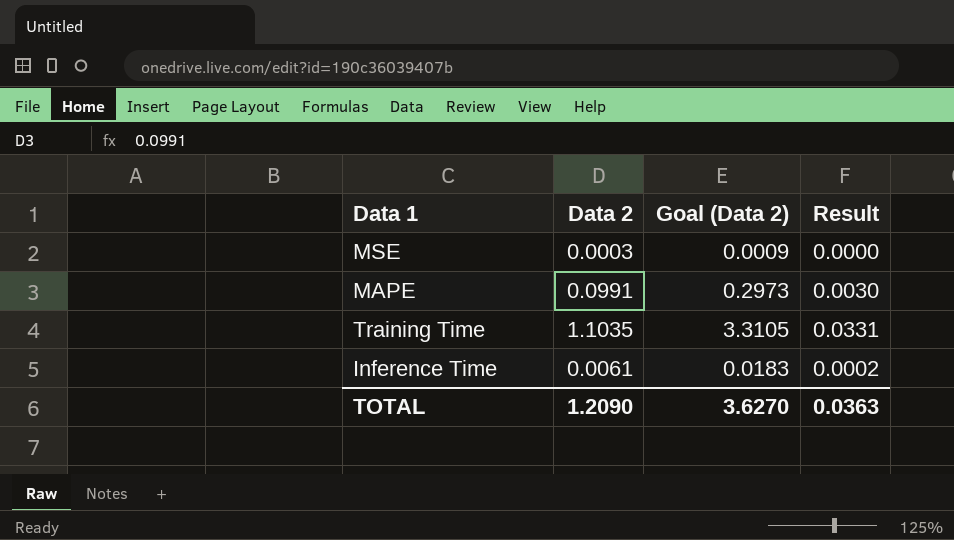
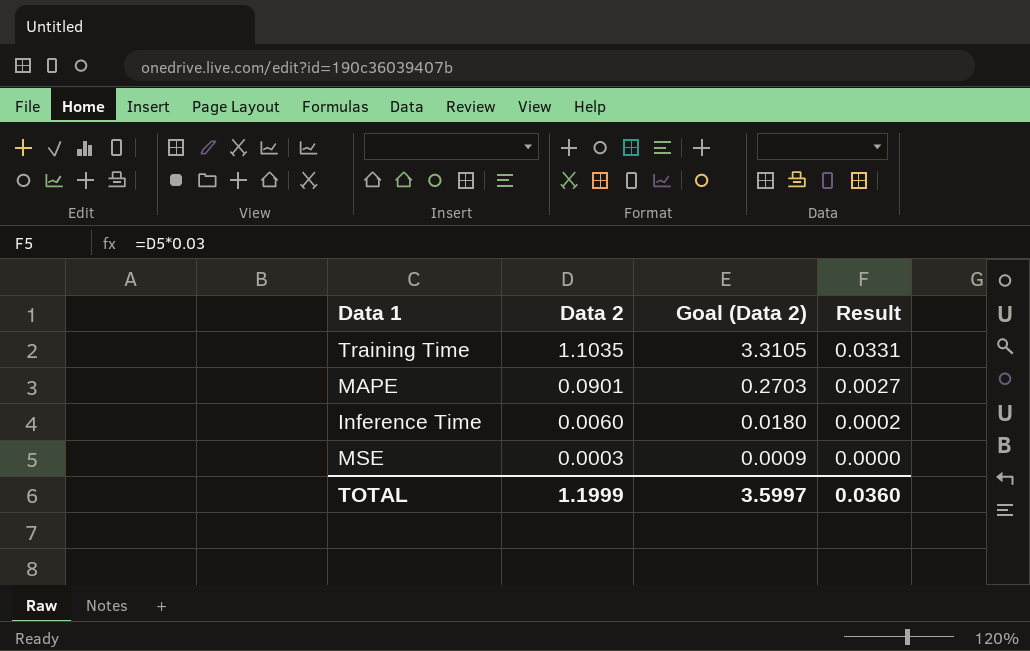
row order: none -> Data 2 descending
MAPE | Data 2: 0.0991 -> 0.0901
MAPE | Goal (Data 2): 0.2973 -> 0.2703
MAPE | Result: 0.0030 -> 0.0027
Inference Time | Data 2: 0.0061 -> 0.0060
Inference Time | Goal (Data 2): 0.0183 -> 0.0180
TOTAL | Data 2: 1.2090 -> 1.1999
TOTAL | Goal (Data 2): 3.6270 -> 3.5997
TOTAL | Result: 0.0363 -> 0.0360

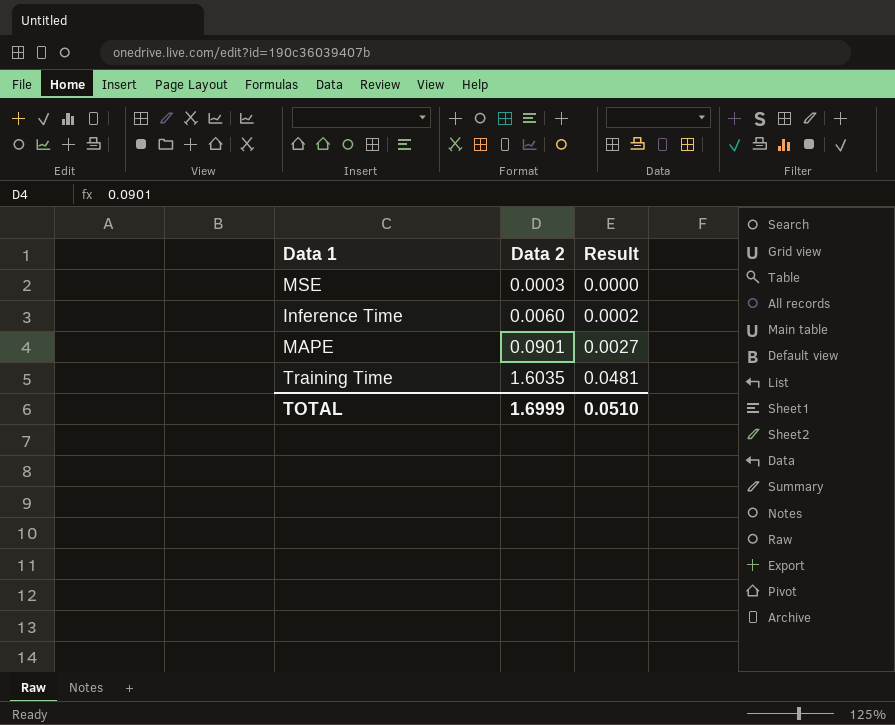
row order: Data 2 descending -> Data 2 ascending
column Goal (Data 2) | formula: [Data 2] * 3 -> none
Training Time | Data 2: 1.1035 -> 1.6035
Training Time | Result: 0.0331 -> 0.0481
TOTAL | Data 2: 1.1999 -> 1.6999
TOTAL | Result: 0.0360 -> 0.0510

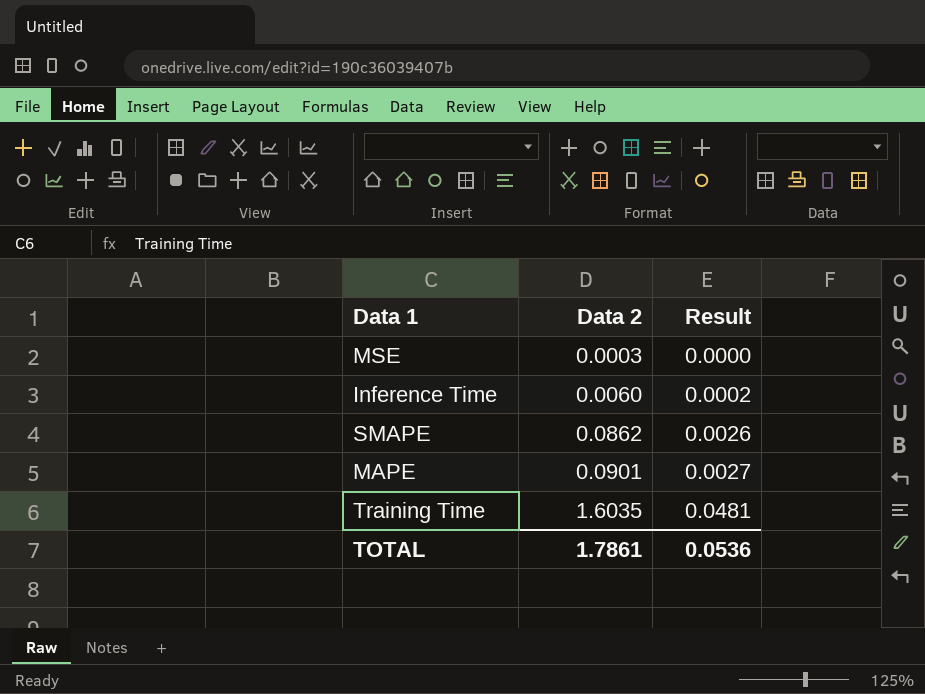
row SMAPE: none -> 0.0862 | 0.0026
TOTAL | Data 2: 1.6999 -> 1.7861
TOTAL | Result: 0.0510 -> 0.0536

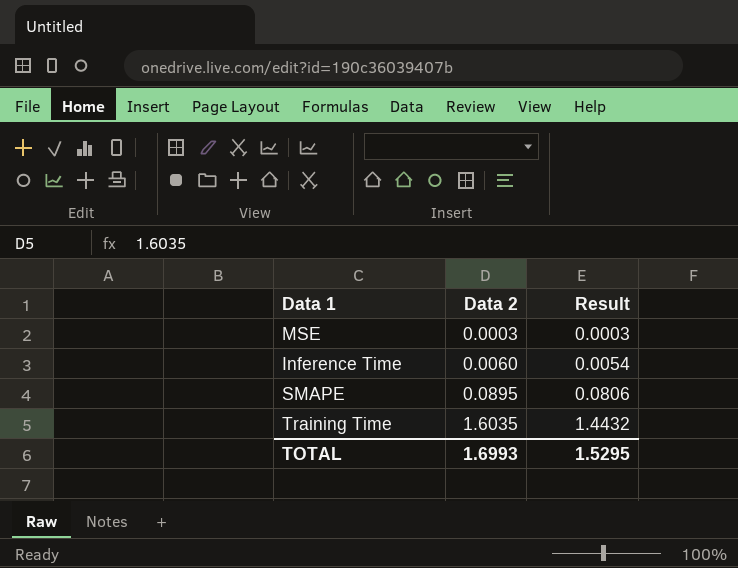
column Result | formula: [Data 2] * 0.03 -> [Data 2] * 0.9
row MAPE: 0.0901 | 0.0027 -> none
SMAPE | Data 2: 0.0862 -> 0.0895
TOTAL | Data 2: 1.7861 -> 1.6993
TOTAL | Result: 0.0536 -> 1.5295

